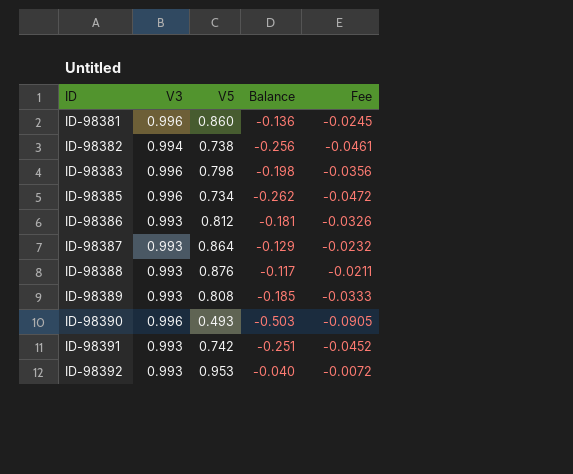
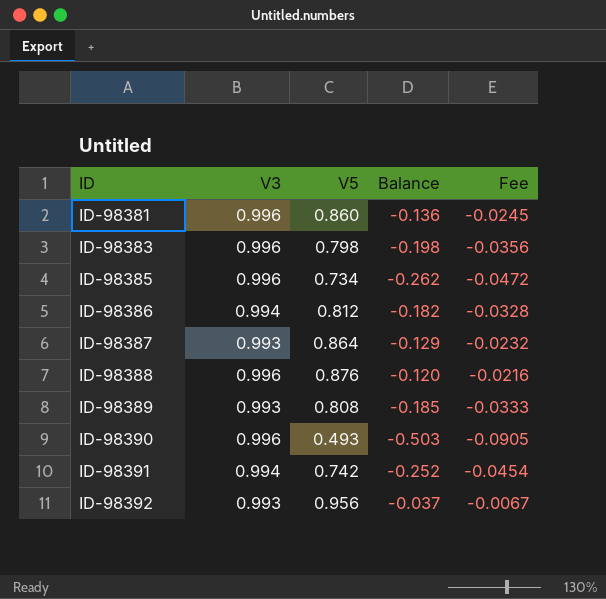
row ID-98382: 0.994 | 0.738 | -0.256 | -0.0461 -> none
ID-98386 | V3: 0.993 -> 0.994
ID-98386 | Balance: -0.181 -> -0.182
ID-98386 | Fee: -0.0326 -> -0.0328
ID-98388 | V3: 0.993 -> 0.996
ID-98388 | Balance: -0.117 -> -0.120
ID-98388 | Fee: -0.0211 -> -0.0216
ID-98391 | V3: 0.993 -> 0.994
ID-98391 | Balance: -0.251 -> -0.252
ID-98391 | Fee: -0.0452 -> -0.0454
ID-98392 | V5: 0.953 -> 0.956
ID-98392 | Balance: -0.040 -> -0.037
ID-98392 | Fee: -0.0072 -> -0.0067

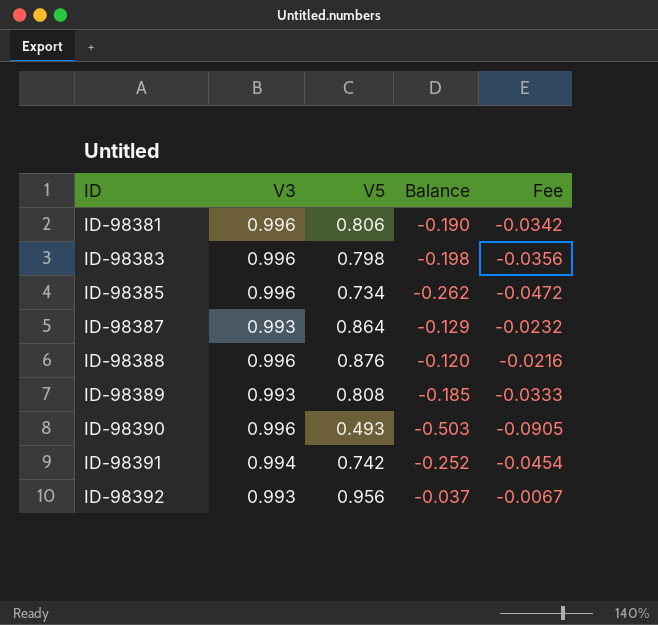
row ID-98386: 0.994 | 0.812 | -0.182 | -0.0328 -> none
ID-98381 | V5: 0.860 -> 0.806
ID-98381 | Balance: -0.136 -> -0.190
ID-98381 | Fee: -0.0245 -> -0.0342

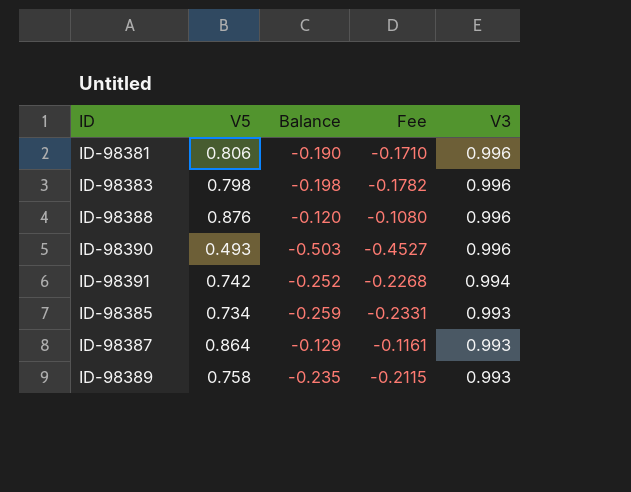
row order: ID ascending -> V3 descending
column Fee | formula: [Balance] * 0.18 -> [Balance] * 0.9
column V3 | position: 2 -> 5
row ID-98392: 0.993 | 0.956 | -0.037 | -0.0067 -> none
ID-98385 | Balance: -0.262 -> -0.259
ID-98385 | V3: 0.996 -> 0.993
ID-98389 | V5: 0.808 -> 0.758
ID-98389 | Balance: -0.185 -> -0.235

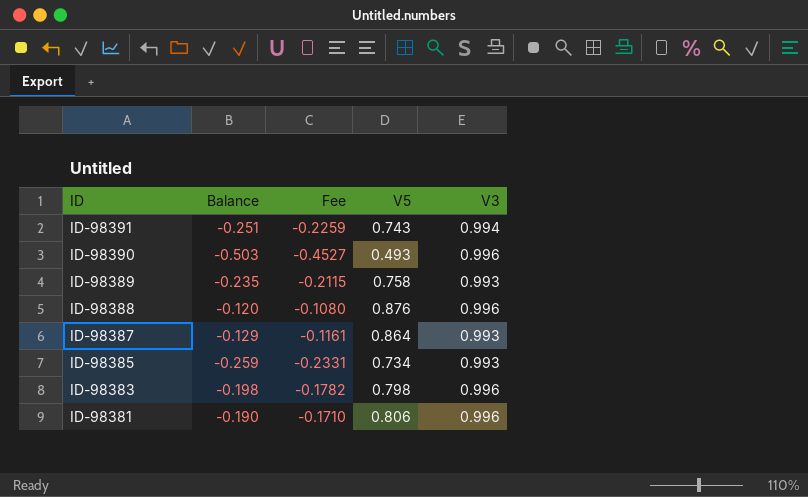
row order: V3 descending -> ID descending
column V5 | position: 2 -> 4
ID-98391 | Balance: -0.252 -> -0.251
ID-98391 | Fee: -0.2268 -> -0.2259
ID-98391 | V5: 0.742 -> 0.743

